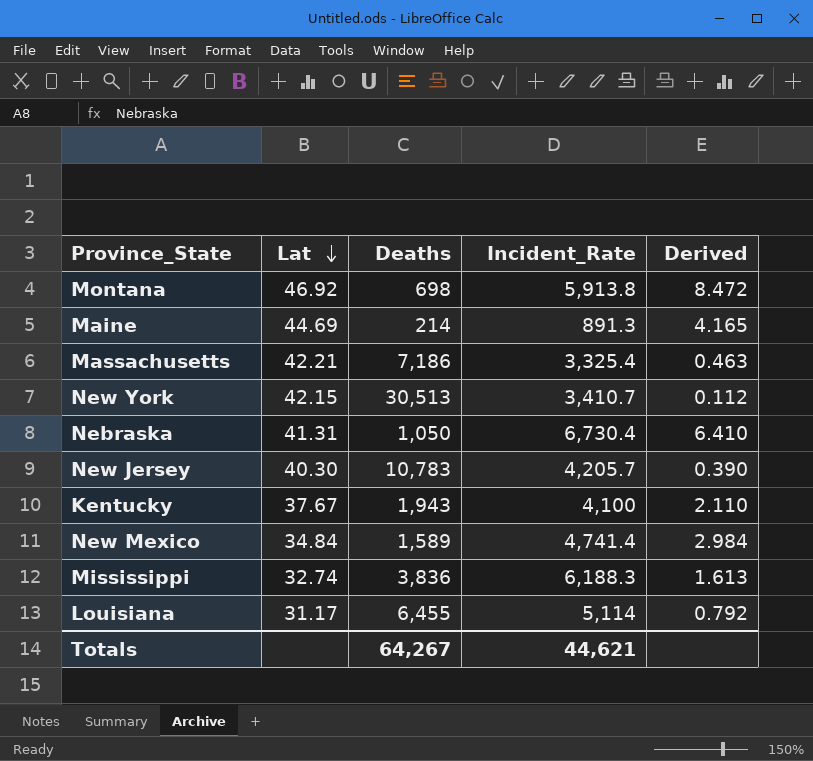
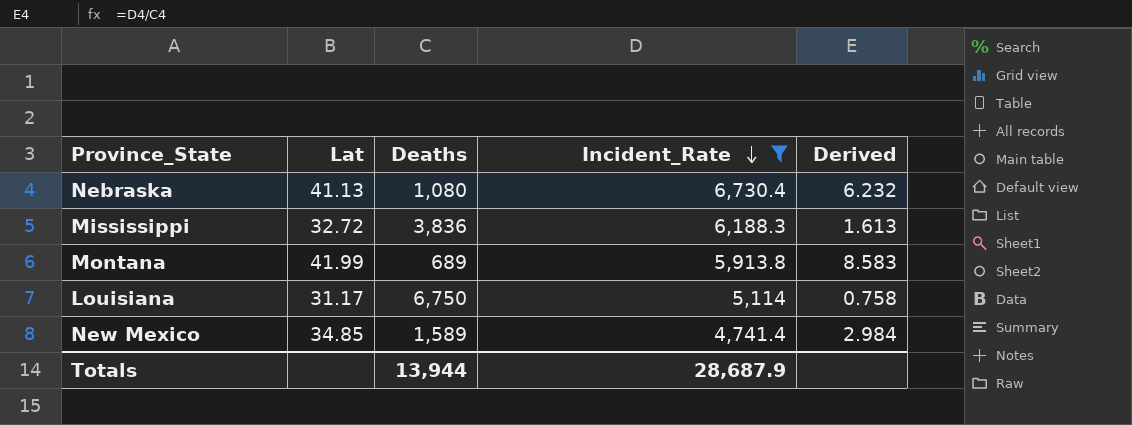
filter: none -> Incident_Rate >= 4,741.4
row order: Lat descending -> Incident_Rate descending
Nebraska | Lat: 41.31 -> 41.13
Nebraska | Deaths: 1,050 -> 1,080
Nebraska | Derived: 6.410 -> 6.232
Mississippi | Lat: 32.74 -> 32.72
Montana | Lat: 46.92 -> 41.99
Montana | Deaths: 698 -> 689
Montana | Derived: 8.472 -> 8.583
Louisiana | Deaths: 6,455 -> 6,750
Louisiana | Derived: 0.792 -> 0.758
New Mexico | Lat: 34.84 -> 34.85
Totals | Deaths: 64,267 -> 13,944
Totals | Incident_Rate: 44,621 -> 28,687.9

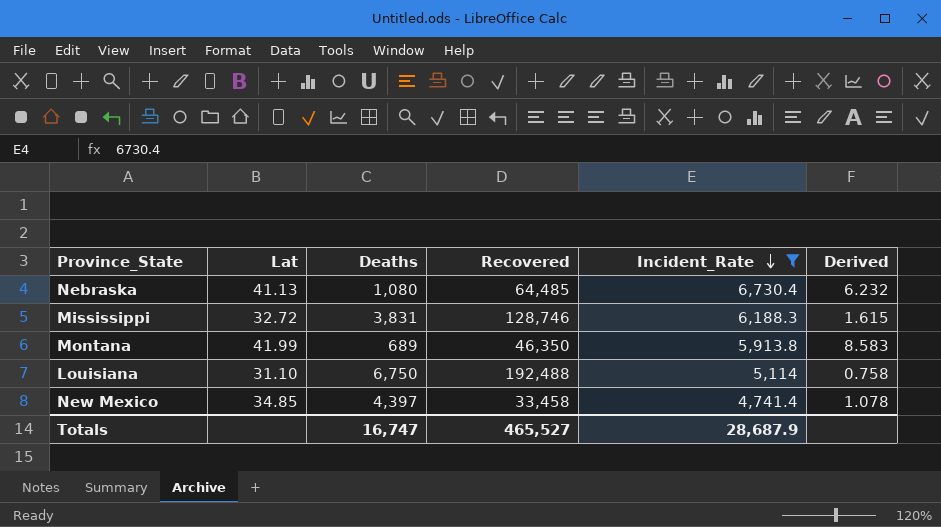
column Recovered | position: none -> 4
Mississippi | Deaths: 3,836 -> 3,831
Mississippi | Derived: 1.613 -> 1.615
Louisiana | Lat: 31.17 -> 31.10
New Mexico | Deaths: 1,589 -> 4,397
New Mexico | Derived: 2.984 -> 1.078
Totals | Deaths: 13,944 -> 16,747

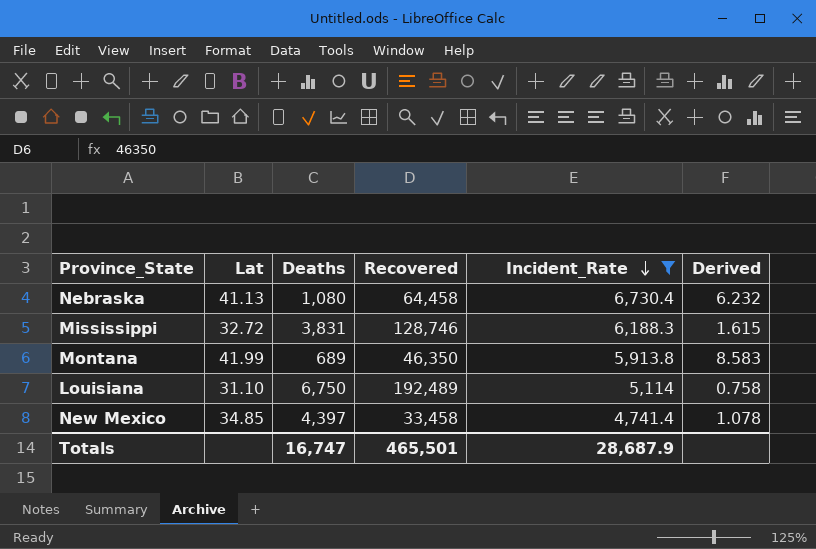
Nebraska | Recovered: 64,485 -> 64,458
Louisiana | Recovered: 192,488 -> 192,489
Totals | Recovered: 465,527 -> 465,501

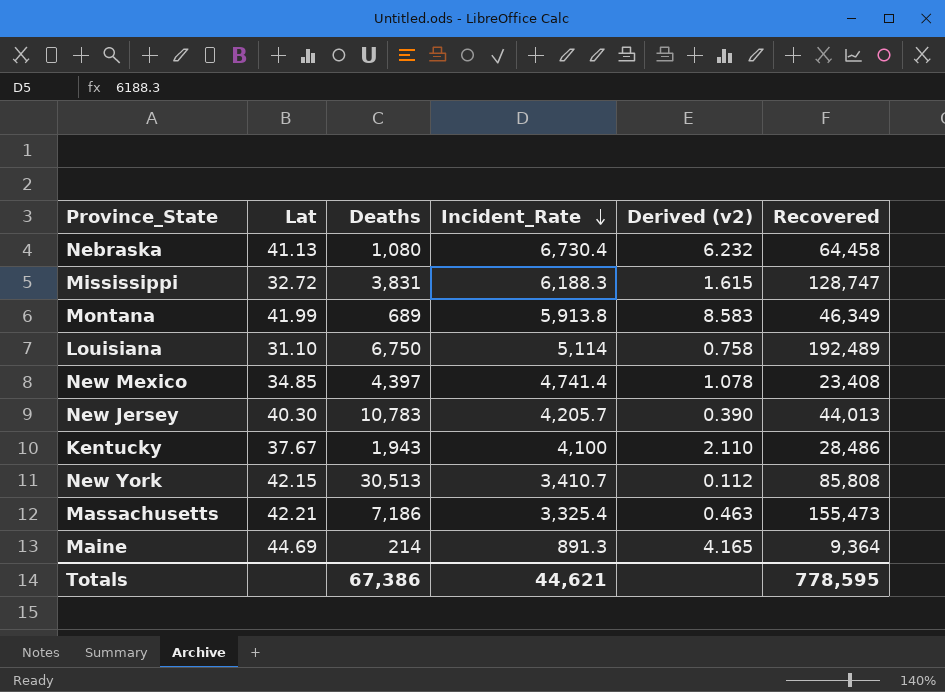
filter: Incident_Rate >= 4,741.4 -> none
column name: Derived -> Derived (v2)
column Recovered | position: 4 -> 6
Mississippi | Recovered: 128,746 -> 128,747
Montana | Recovered: 46,350 -> 46,349
New Mexico | Recovered: 33,458 -> 23,408
Totals | Deaths: 16,747 -> 67,386
Totals | Incident_Rate: 28,687.9 -> 44,621
Totals | Recovered: 465,501 -> 778,595

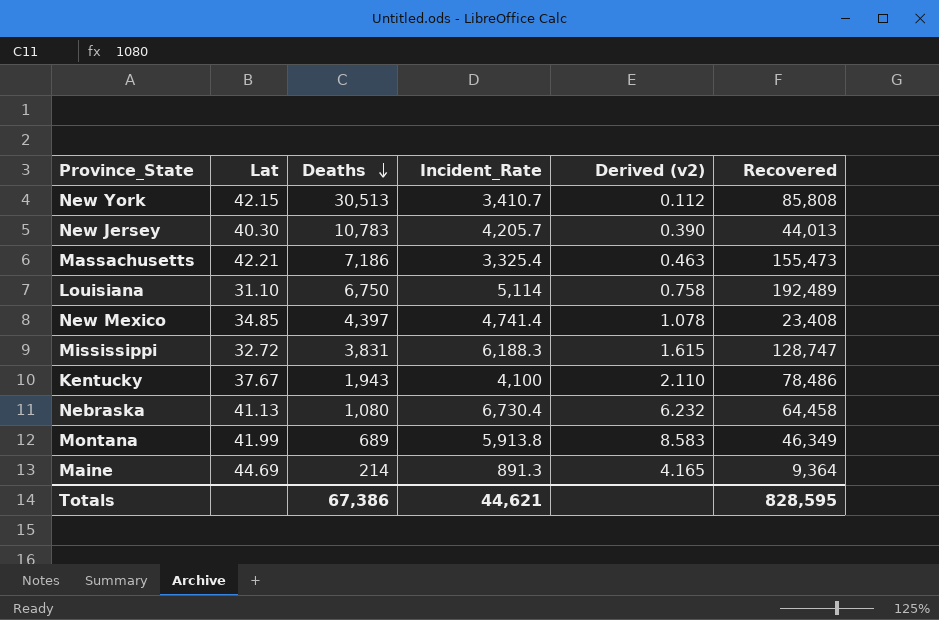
row order: Incident_Rate descending -> Deaths descending
Kentucky | Recovered: 28,486 -> 78,486
Totals | Recovered: 778,595 -> 828,595

